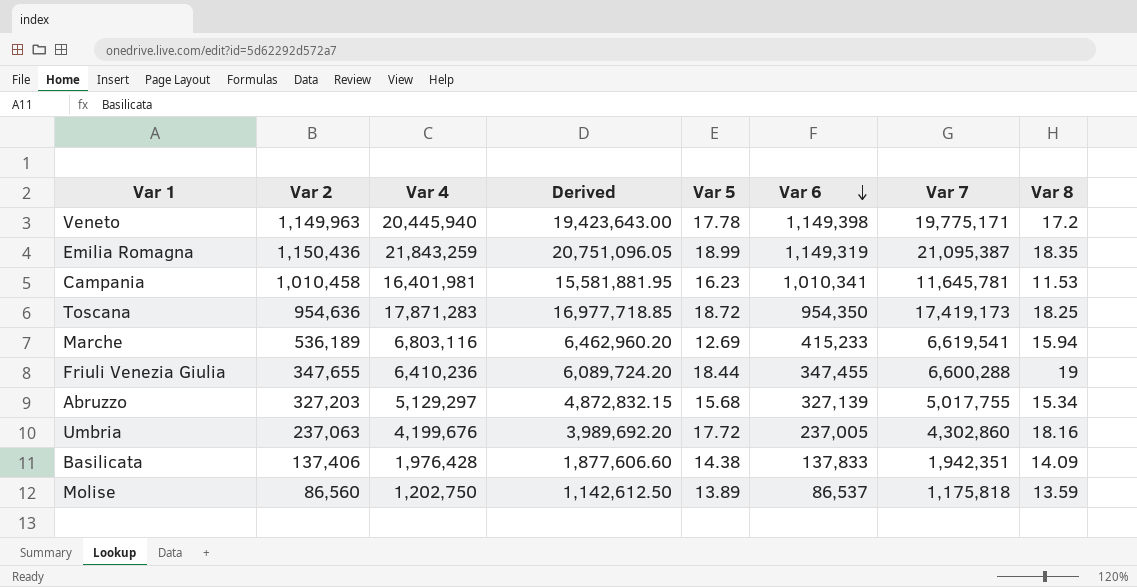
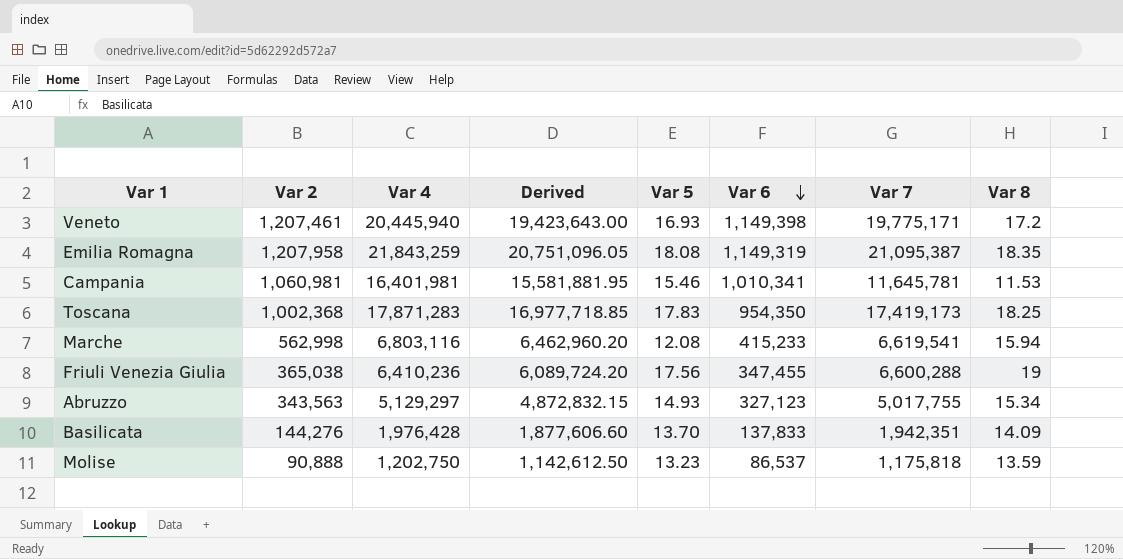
row Umbria: 237,063 | 4,199,676 | 3,989,692.20 | 17.72 | 237,005 | 4,302,860 | 18.16 -> none
Veneto | Var 2: 1,149,963 -> 1,207,461
Veneto | Var 5: 17.78 -> 16.93
Emilia Romagna | Var 2: 1,150,436 -> 1,207,958
Emilia Romagna | Var 5: 18.99 -> 18.08
Campania | Var 2: 1,010,458 -> 1,060,981
Campania | Var 5: 16.23 -> 15.46
Toscana | Var 2: 954,636 -> 1,002,368
Toscana | Var 5: 18.72 -> 17.83
Marche | Var 2: 536,189 -> 562,998
Marche | Var 5: 12.69 -> 12.08
Friuli Venezia Giulia | Var 2: 347,655 -> 365,038
Friuli Venezia Giulia | Var 5: 18.44 -> 17.56
Abruzzo | Var 2: 327,203 -> 343,563
Abruzzo | Var 5: 15.68 -> 14.93
Abruzzo | Var 6: 327,139 -> 327,123
Basilicata | Var 2: 137,406 -> 144,276
Basilicata | Var 5: 14.38 -> 13.70
Molise | Var 2: 86,560 -> 90,888
Molise | Var 5: 13.89 -> 13.23

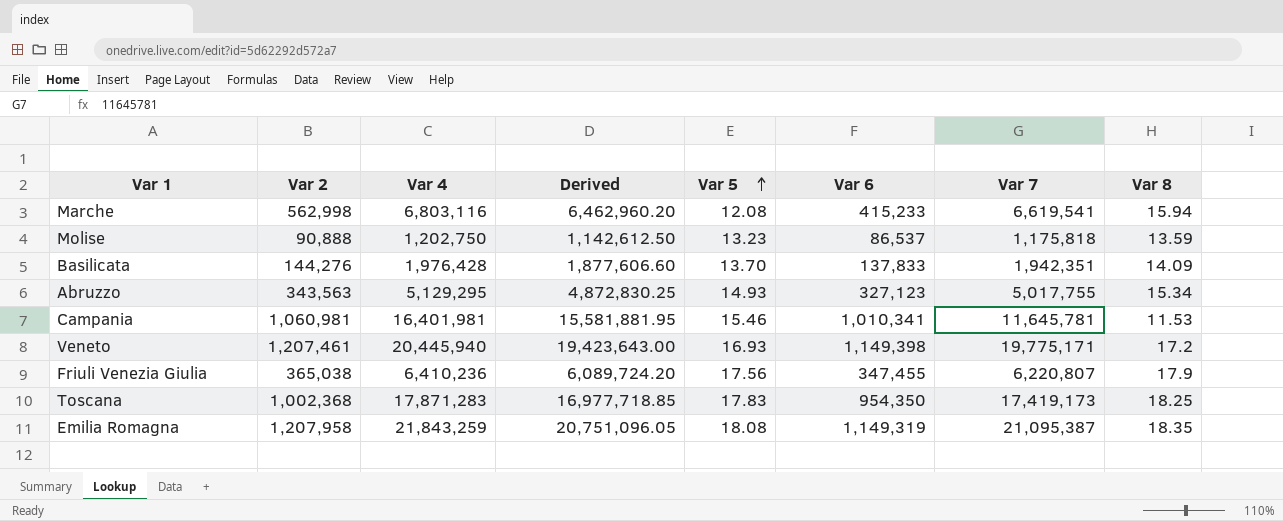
row order: Var 6 descending -> Var 5 ascending
Abruzzo | Var 4: 5,129,297 -> 5,129,295
Abruzzo | Derived: 4,872,832.15 -> 4,872,830.25
Friuli Venezia Giulia | Var 7: 6,600,288 -> 6,220,807
Friuli Venezia Giulia | Var 8: 19 -> 17.9

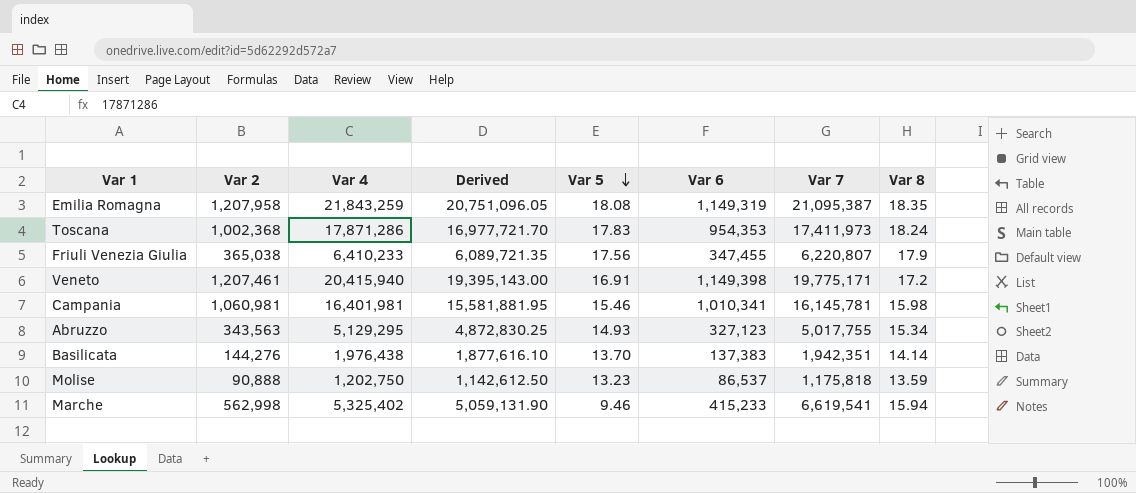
row order: Var 5 ascending -> Var 5 descending
Toscana | Var 4: 17,871,283 -> 17,871,286
Toscana | Derived: 16,977,718.85 -> 16,977,721.70
Toscana | Var 6: 954,350 -> 954,353
Toscana | Var 7: 17,419,173 -> 17,411,973
Toscana | Var 8: 18.25 -> 18.24
Friuli Venezia Giulia | Var 4: 6,410,236 -> 6,410,233
Friuli Venezia Giulia | Derived: 6,089,724.20 -> 6,089,721.35
Veneto | Var 4: 20,445,940 -> 20,415,940
Veneto | Derived: 19,423,643.00 -> 19,395,143.00
Veneto | Var 5: 16.93 -> 16.91
Campania | Var 7: 11,645,781 -> 16,145,781
Campania | Var 8: 11.53 -> 15.98
Basilicata | Var 4: 1,976,428 -> 1,976,438
Basilicata | Derived: 1,877,606.60 -> 1,877,616.10
Basilicata | Var 6: 137,833 -> 137,383
Basilicata | Var 8: 14.09 -> 14.14
Marche | Var 4: 6,803,116 -> 5,325,402
Marche | Derived: 6,462,960.20 -> 5,059,131.90
Marche | Var 5: 12.08 -> 9.46

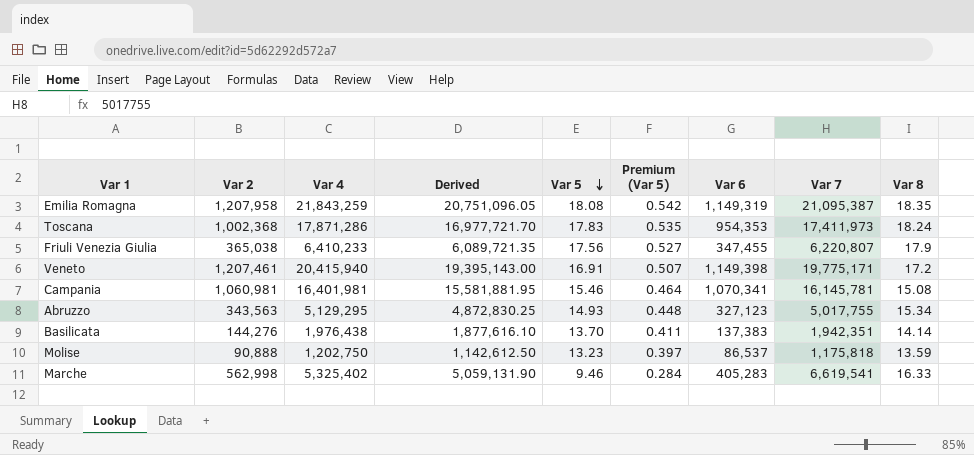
column Premium (Var 5) | formula: none -> [Var 5] * 0.03
Campania | Var 6: 1,010,341 -> 1,070,341
Campania | Var 8: 15.98 -> 15.08
Marche | Var 6: 415,233 -> 405,283
Marche | Var 8: 15.94 -> 16.33

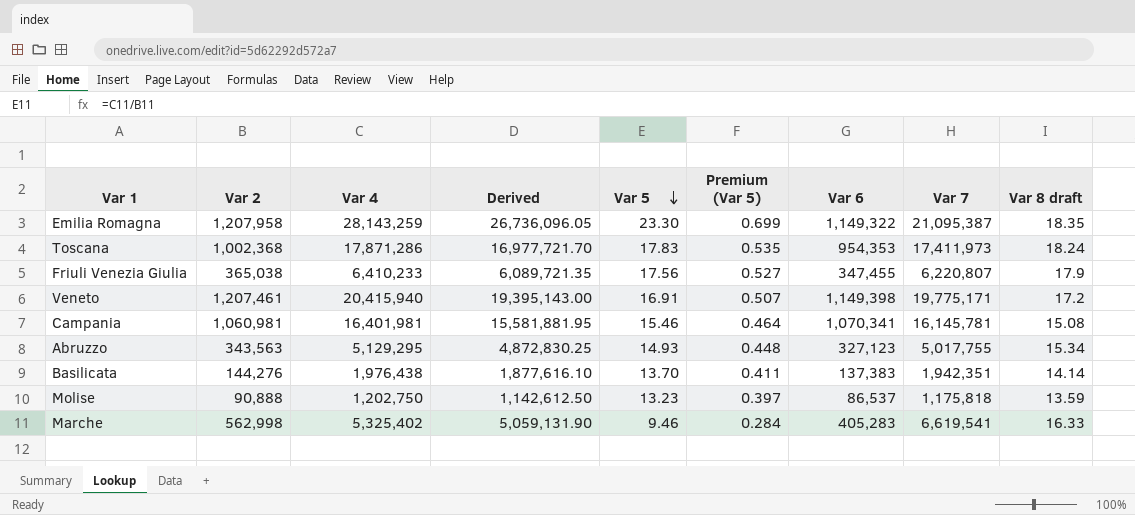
column name: Var 8 -> Var 8 draft
Emilia Romagna | Var 4: 21,843,259 -> 28,143,259
Emilia Romagna | Derived: 20,751,096.05 -> 26,736,096.05
Emilia Romagna | Var 5: 18.08 -> 23.30
Emilia Romagna | Premium (Var 5): 0.542 -> 0.699
Emilia Romagna | Var 6: 1,149,319 -> 1,149,322

